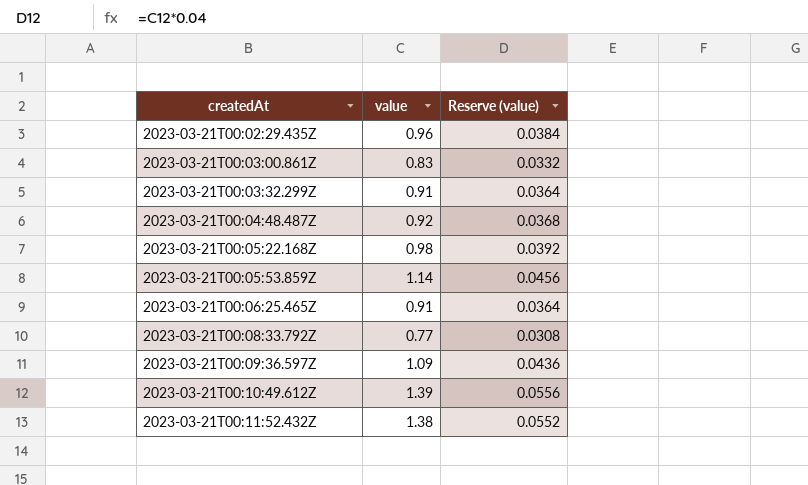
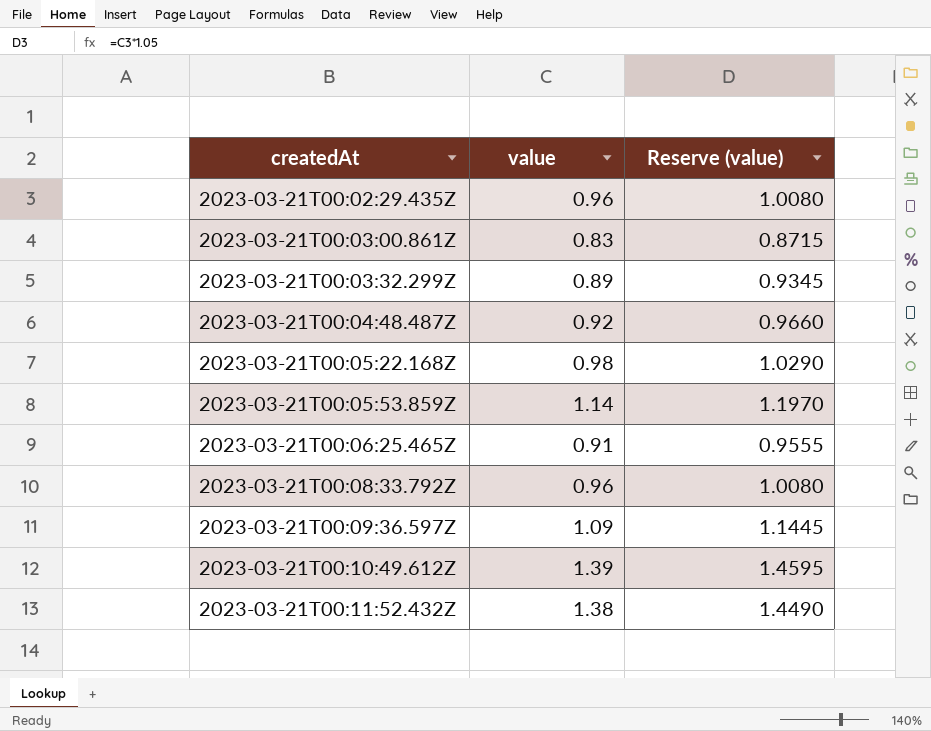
column Reserve (value) | formula: [value] * 0.04 -> [value] * 1.05
2023-03-21T00:03:32.299Z | value: 0.91 -> 0.89
2023-03-21T00:08:33.792Z | value: 0.77 -> 0.96

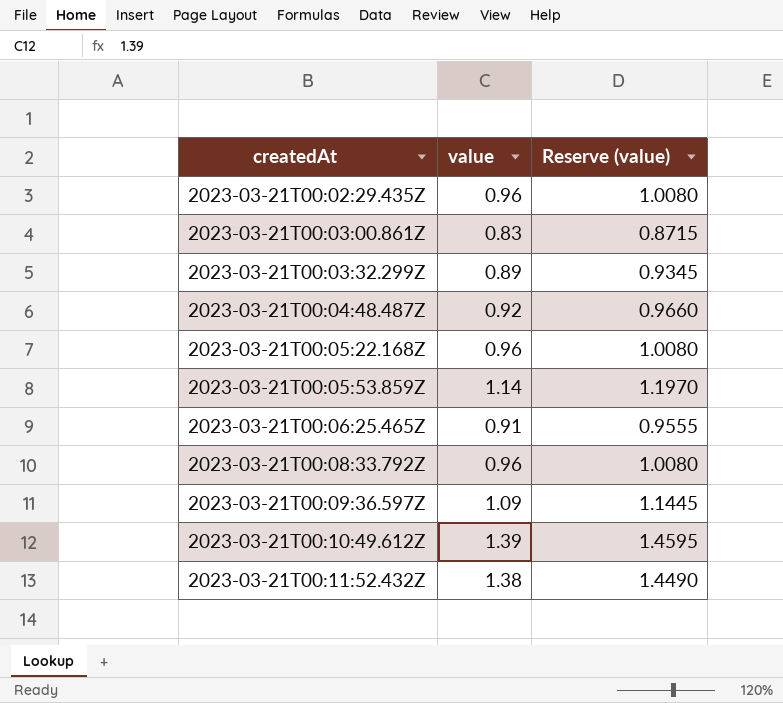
2023-03-21T00:05:22.168Z | value: 0.98 -> 0.96
2023-03-21T00:05:22.168Z | Reserve (value): 1.0290 -> 1.0080

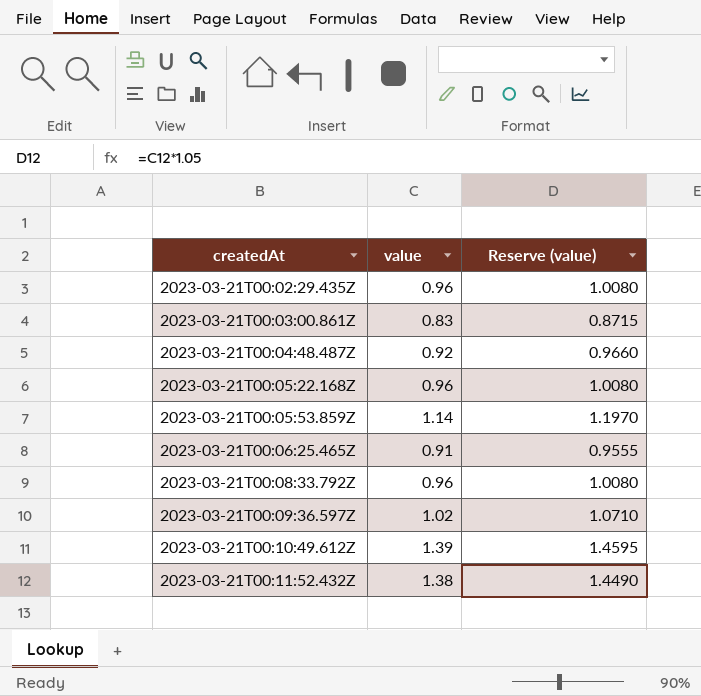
row 2023-03-21T00:03:32.299Z: 0.89 | 0.9345 -> none
2023-03-21T00:09:36.597Z | value: 1.09 -> 1.02
2023-03-21T00:09:36.597Z | Reserve (value): 1.1445 -> 1.0710

